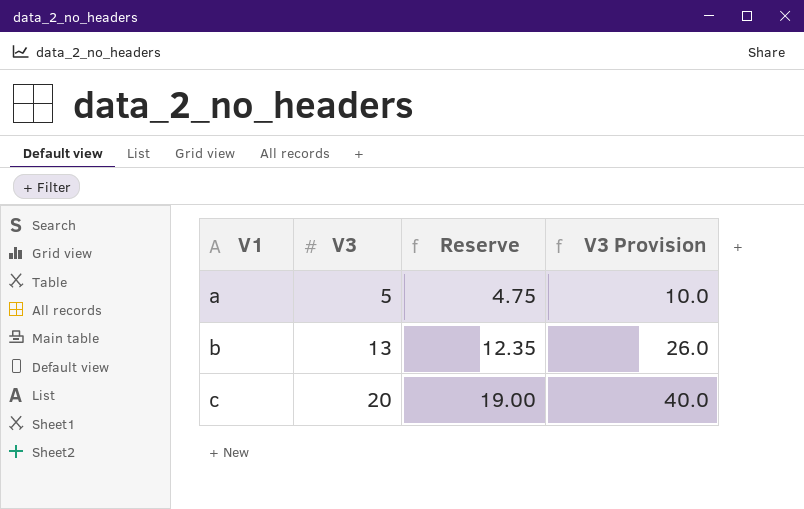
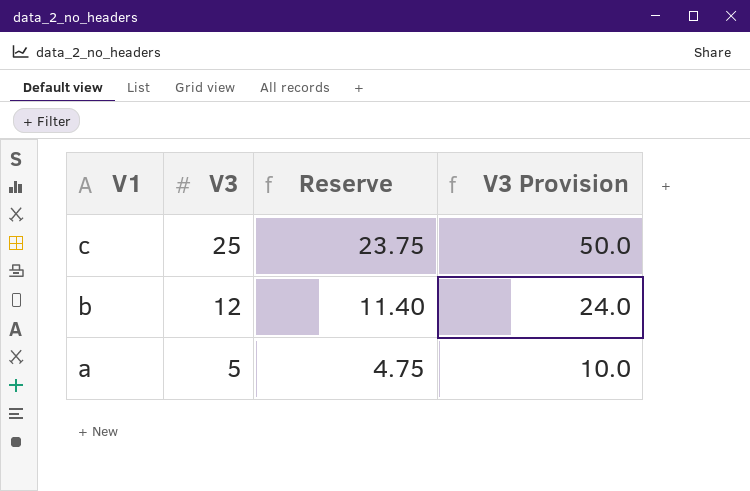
row order: V1 ascending -> V1 descending
c | V3: 20 -> 25
c | Reserve: 19.00 -> 23.75
c | V3 Provision: 40.0 -> 50.0
b | V3: 13 -> 12
b | Reserve: 12.35 -> 11.40
b | V3 Provision: 26.0 -> 24.0

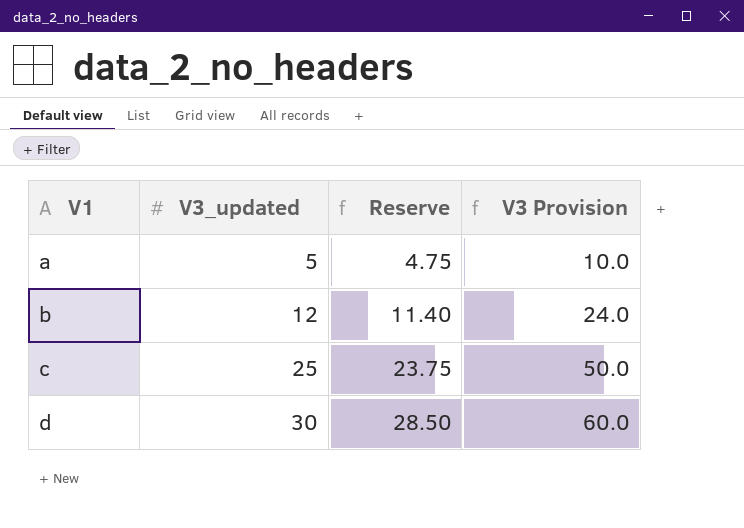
row order: V1 descending -> V1 ascending
column name: V3 -> V3_updated
row d: none -> 30 | 28.50 | 60.0

